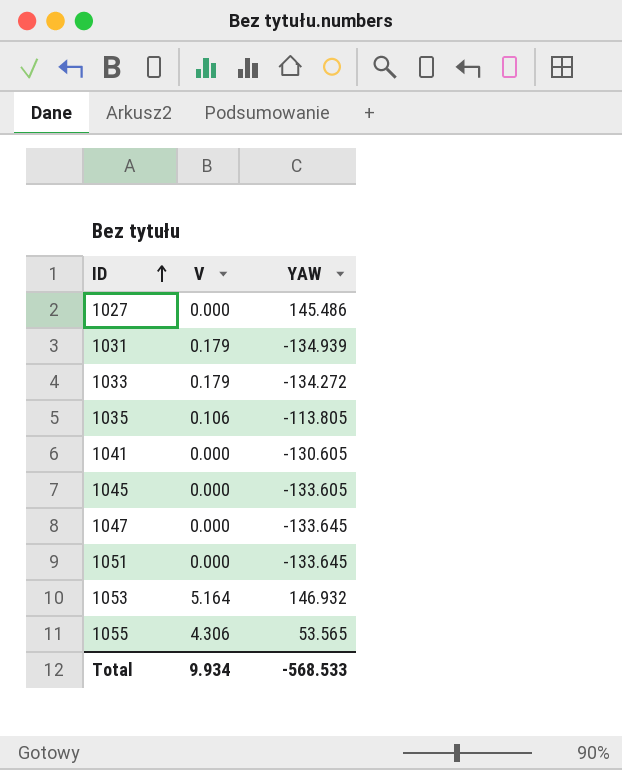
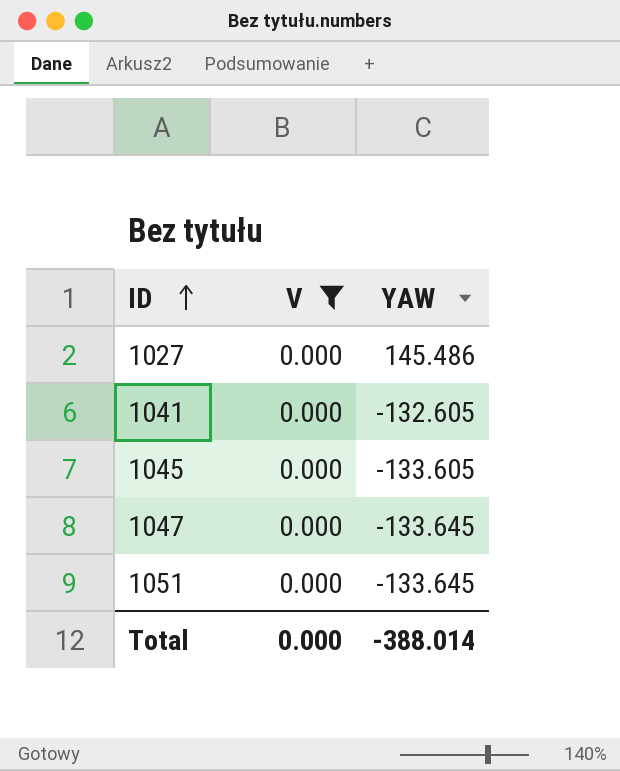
filter: none -> V = 0.000
1041 | YAW: -130.605 -> -132.605
Total | V: 9.934 -> 0.000
Total | YAW: -568.533 -> -388.014

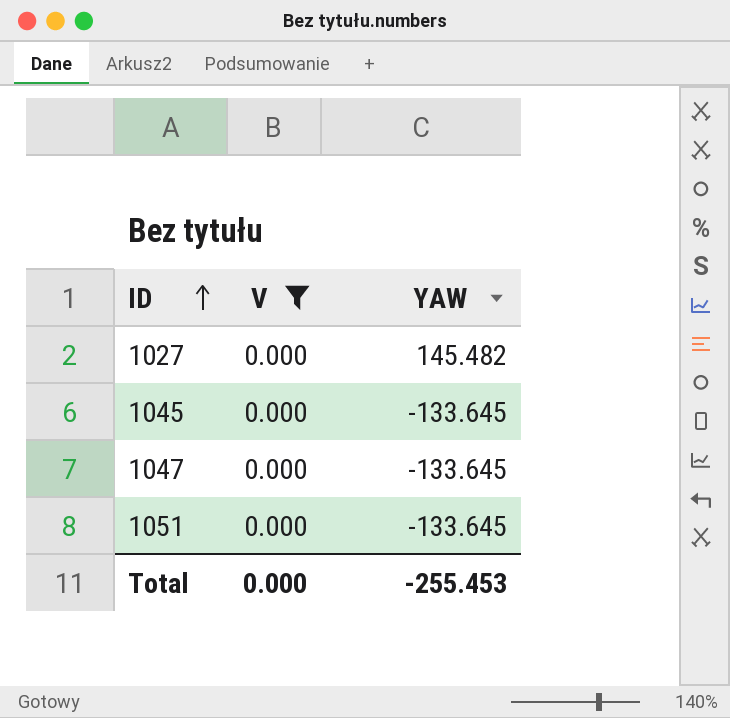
row 1041: 0.000 | -132.605 -> none
1027 | YAW: 145.486 -> 145.482
1045 | YAW: -133.605 -> -133.645
Total | YAW: -388.014 -> -255.453

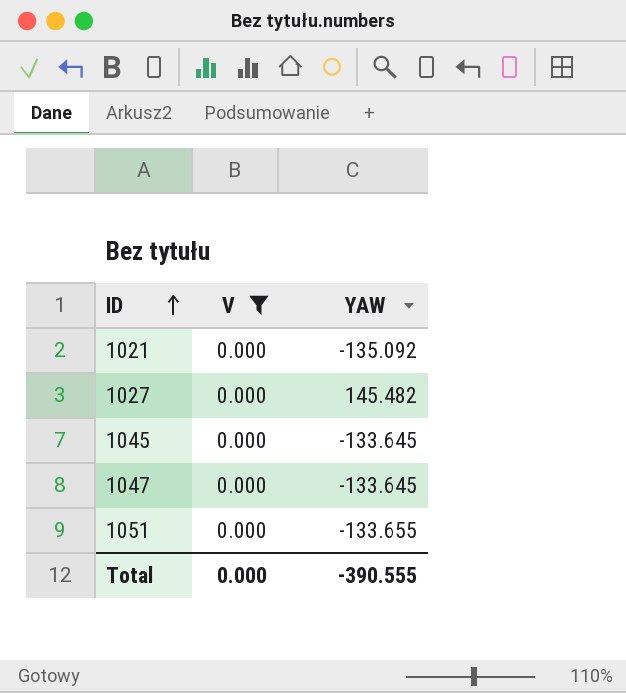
row 1021: none -> 0.000 | -135.092
1051 | YAW: -133.645 -> -133.655
Total | YAW: -255.453 -> -390.555

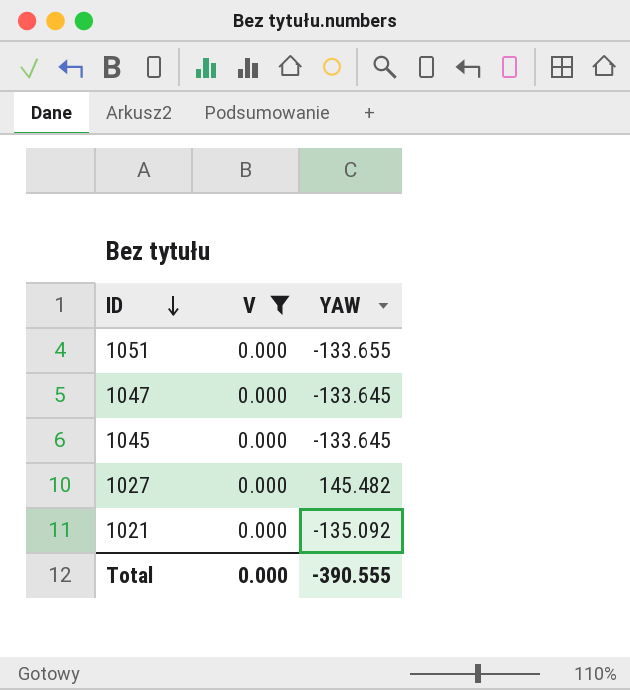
row order: ID ascending -> ID descending

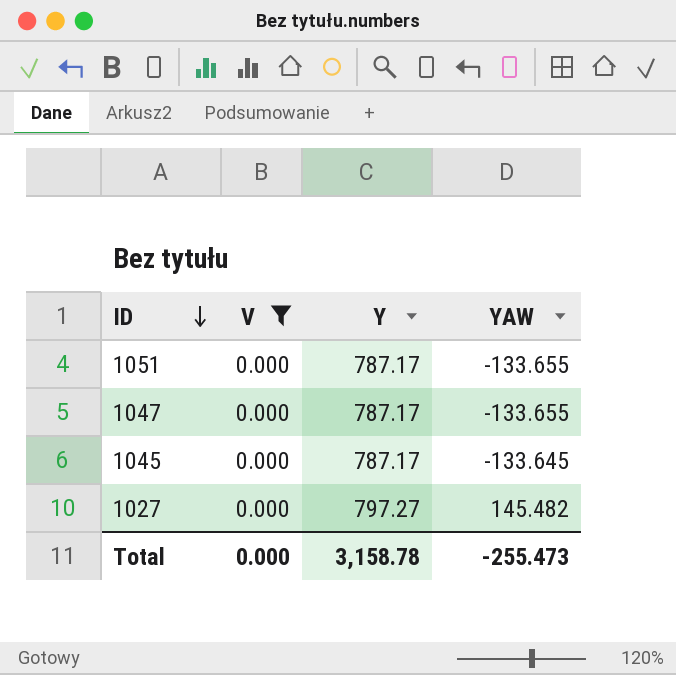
column Y | position: none -> 3
row 1021: 0.000 | -135.092 -> none
1047 | YAW: -133.645 -> -133.655
Total | YAW: -390.555 -> -255.473

